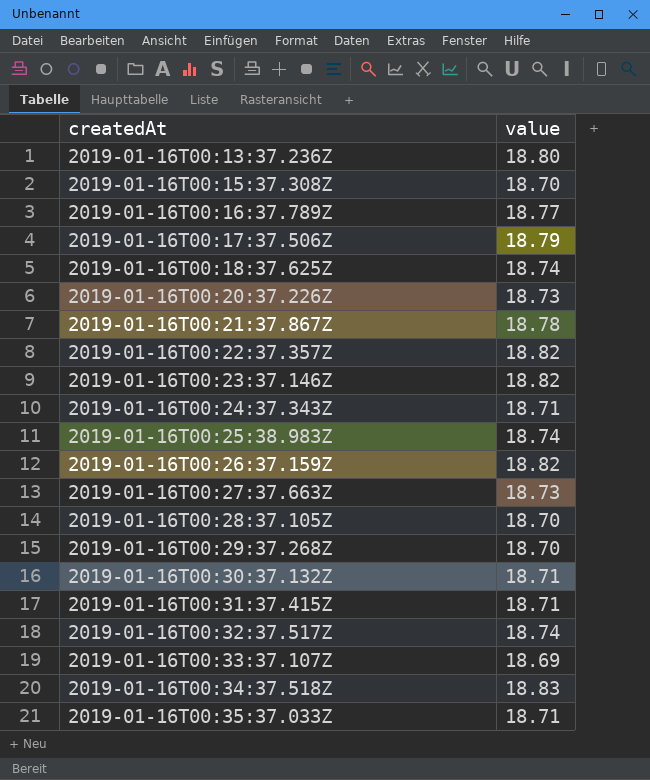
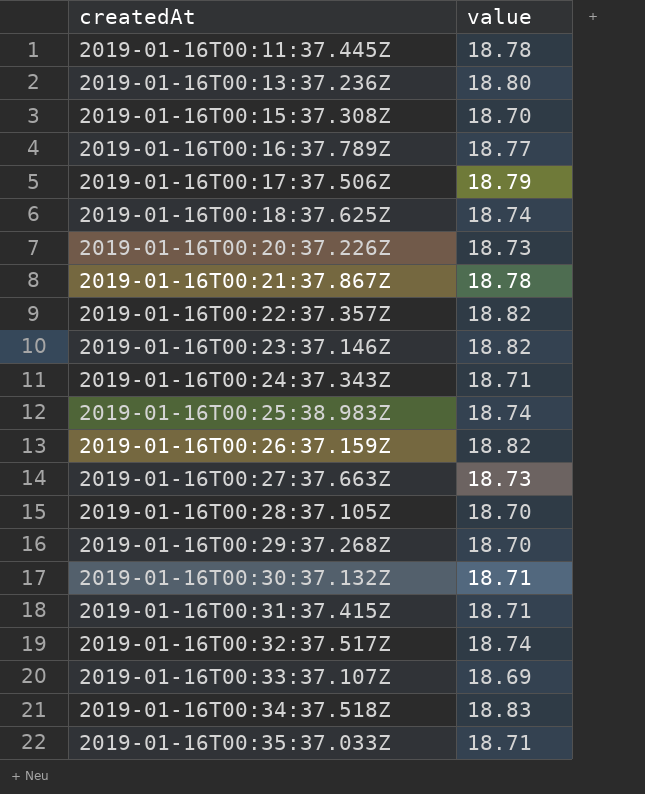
row 2019-01-16T00:11:37.445Z: none -> 18.78

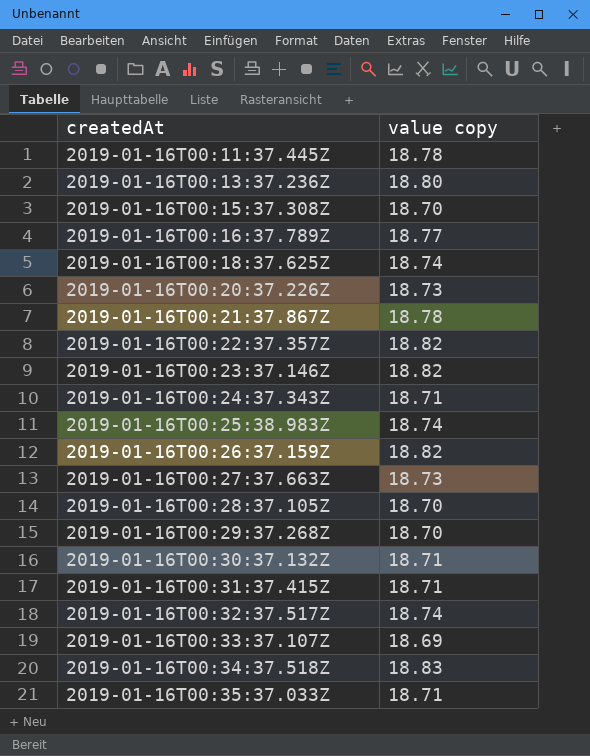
column name: value -> value copy
row 2019-01-16T00:17:37.506Z: 18.79 -> none

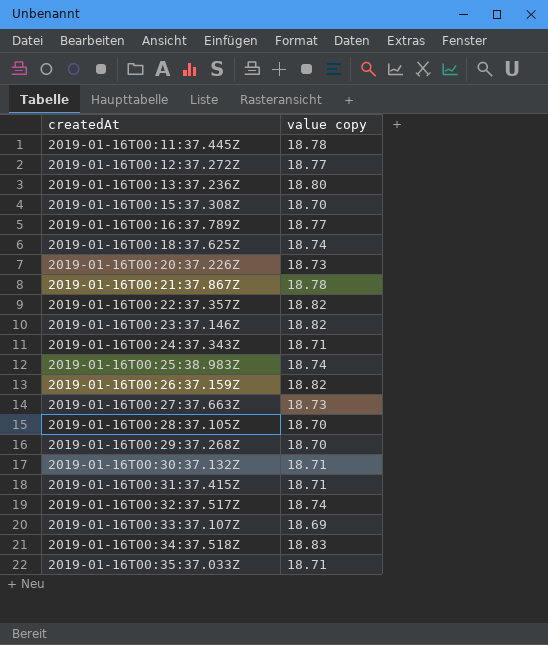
row 2019-01-16T00:12:37.272Z: none -> 18.77

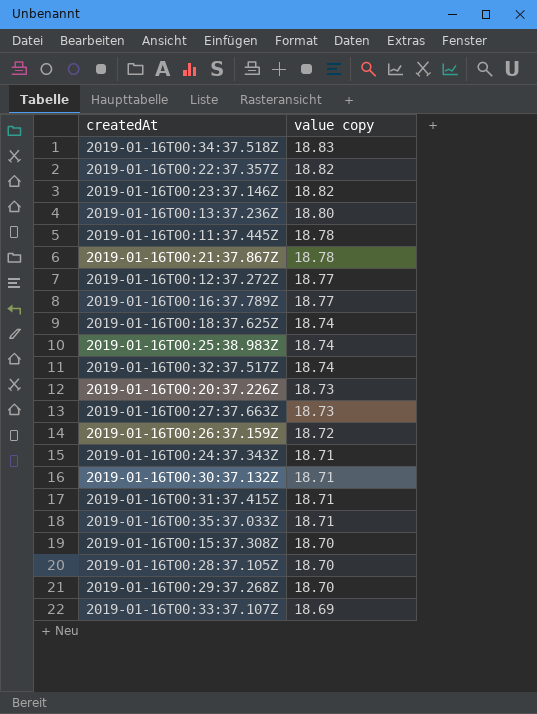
row order: createdAt ascending -> value copy descending
2019-01-16T00:26:37.159Z | value copy: 18.82 -> 18.72

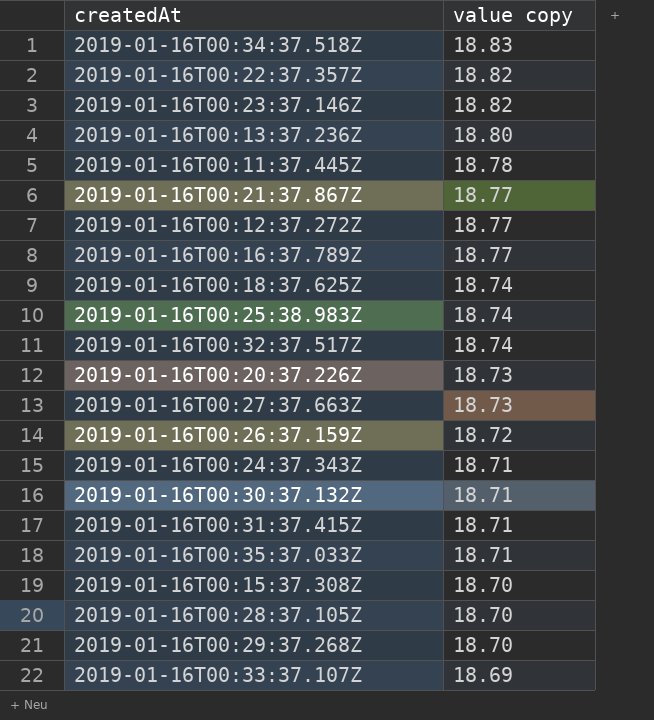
2019-01-16T00:21:37.867Z | value copy: 18.78 -> 18.77

